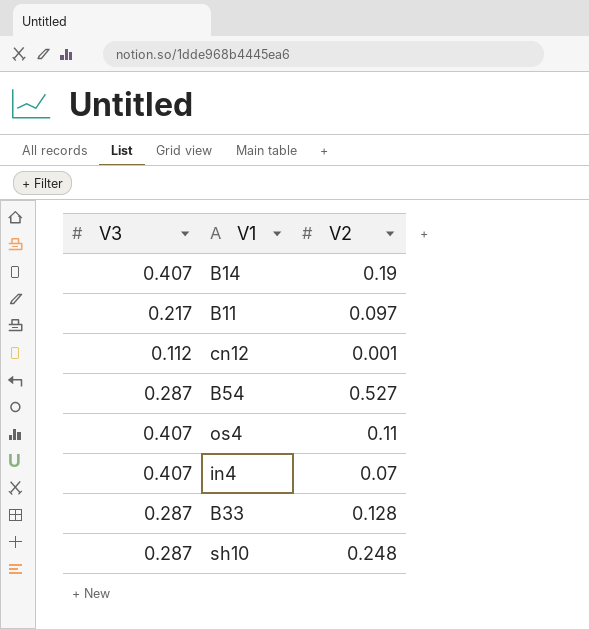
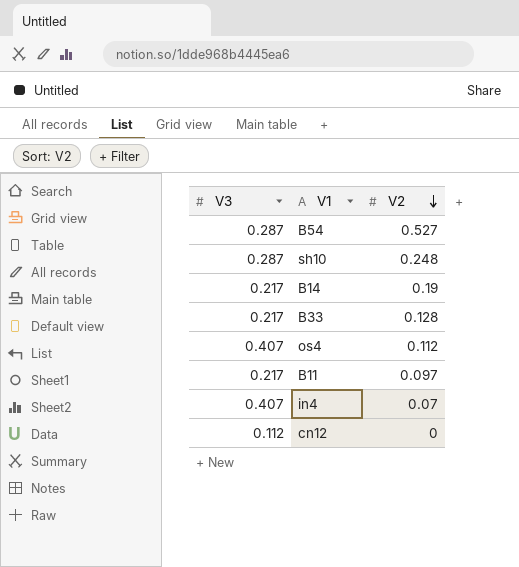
row order: none -> V2 descending
B14 | V3: 0.407 -> 0.217
B33 | V3: 0.287 -> 0.217
os4 | V2: 0.11 -> 0.112
cn12 | V2: 0.001 -> 0

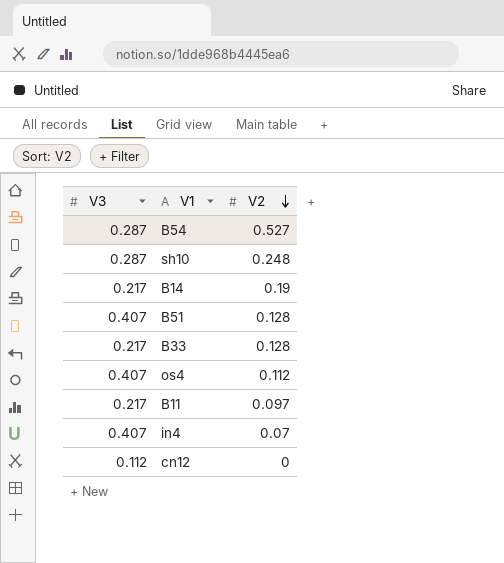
row B51: none -> 0.407 | 0.128

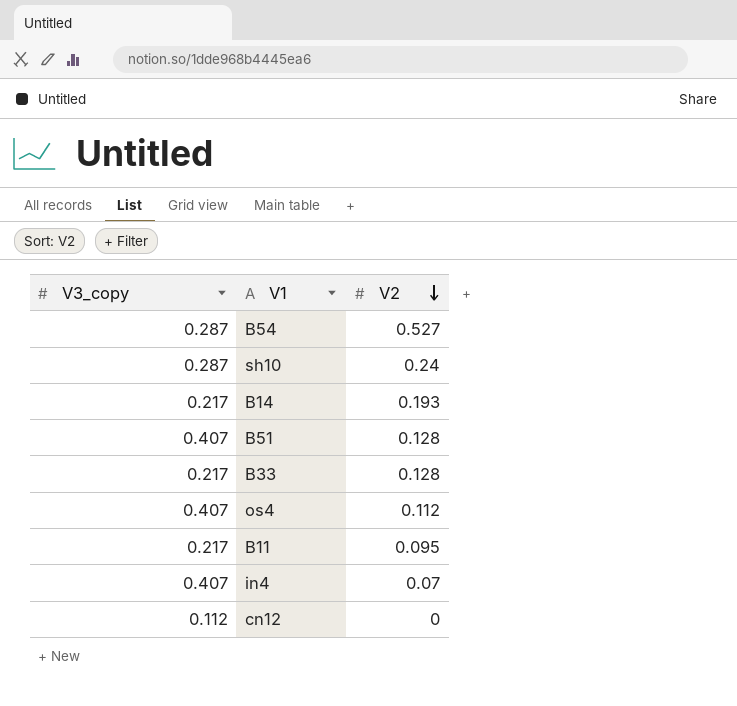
column name: V3 -> V3_copy
sh10 | V2: 0.248 -> 0.24
B14 | V2: 0.19 -> 0.193
B11 | V2: 0.097 -> 0.095

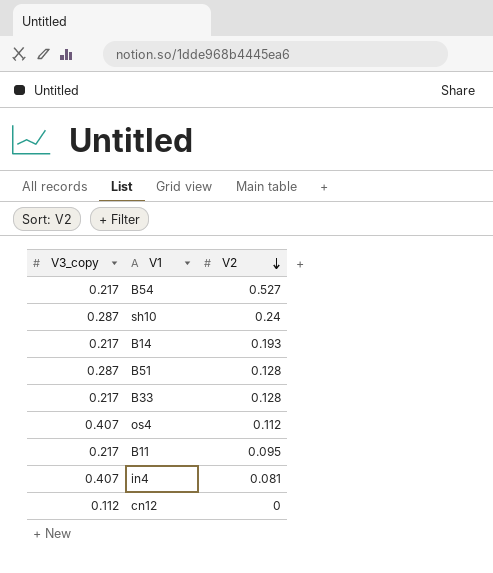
B54 | V3_copy: 0.287 -> 0.217
B51 | V3_copy: 0.407 -> 0.287
in4 | V2: 0.07 -> 0.081

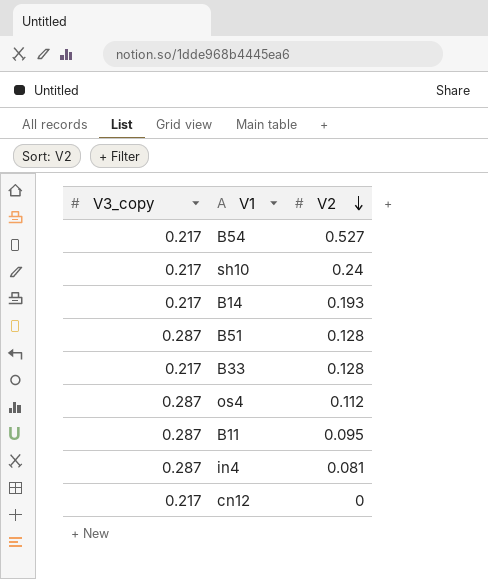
sh10 | V3_copy: 0.287 -> 0.217
os4 | V3_copy: 0.407 -> 0.287
B11 | V3_copy: 0.217 -> 0.287
in4 | V3_copy: 0.407 -> 0.287
cn12 | V3_copy: 0.112 -> 0.217

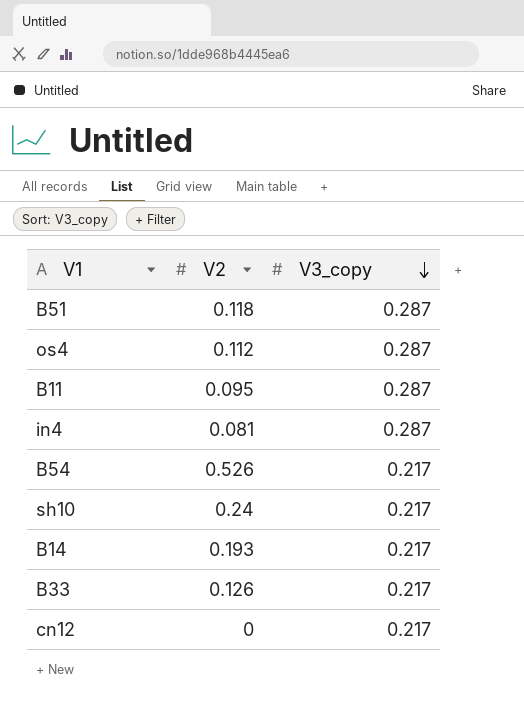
row order: V2 descending -> V3_copy descending
column V3_copy | position: 1 -> 3
B51 | V2: 0.128 -> 0.118
B54 | V2: 0.527 -> 0.526
B33 | V2: 0.128 -> 0.126

